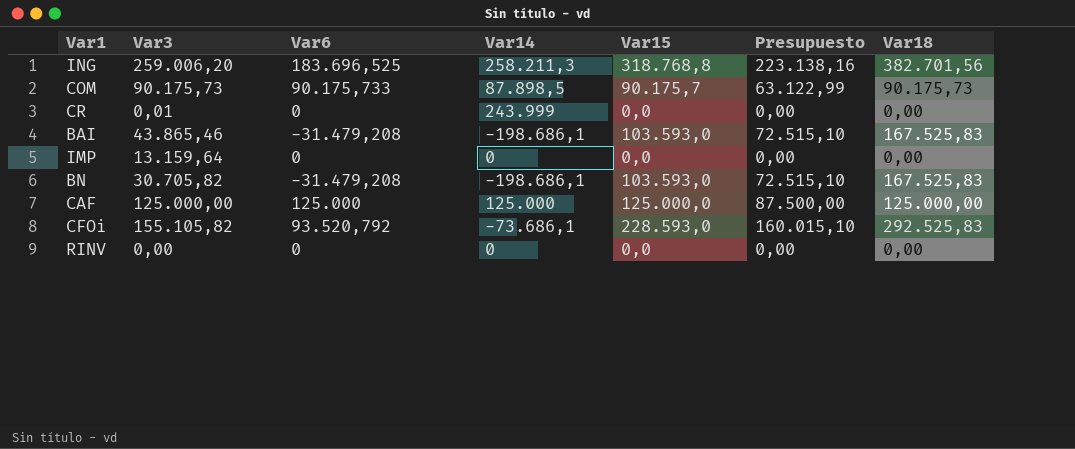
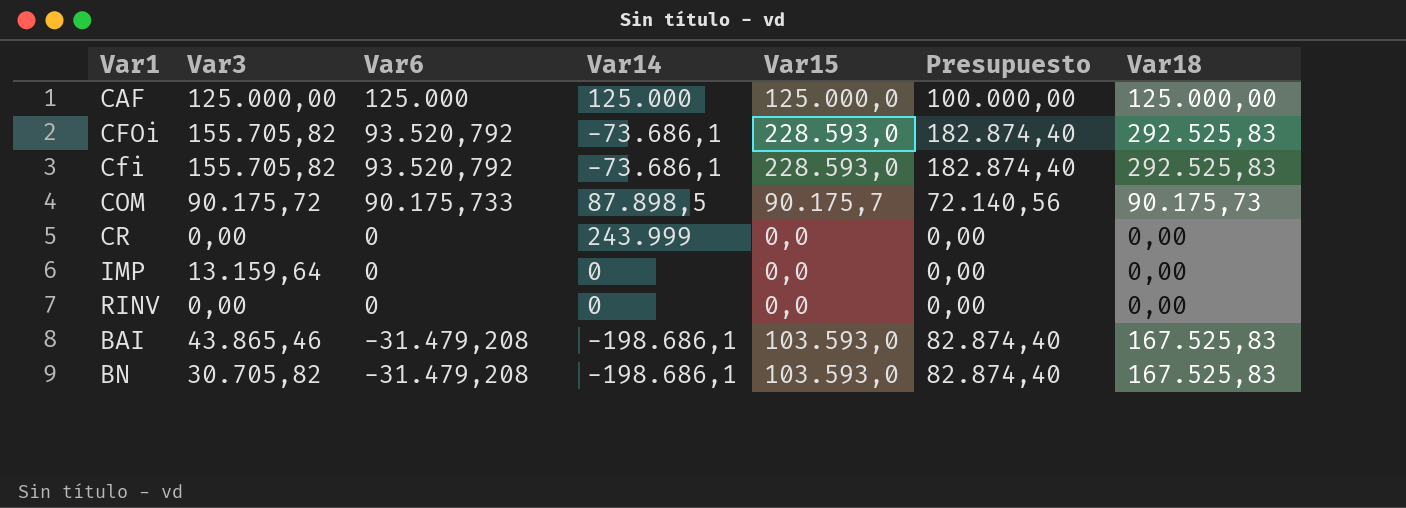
row order: none -> Var6 descending
column Presupuesto | formula: [Var15] * 0,7 -> [Var15] * 0,8
row ING: 259.006,20 | 183.696,525 | 258.211,3 | 318.768,8 | 223.138,16 | 382.701,56 -> none
CFOi | Var3: 155.105,82 -> 155.705,82
row Cfi: none -> 155.705,82 | 93.520,792 | -73.686,1 | 228.593,0 | 182.874,40 | 292.525,83
COM | Var3: 90.175,73 -> 90.175,72
CR | Var3: 0,01 -> 0,00

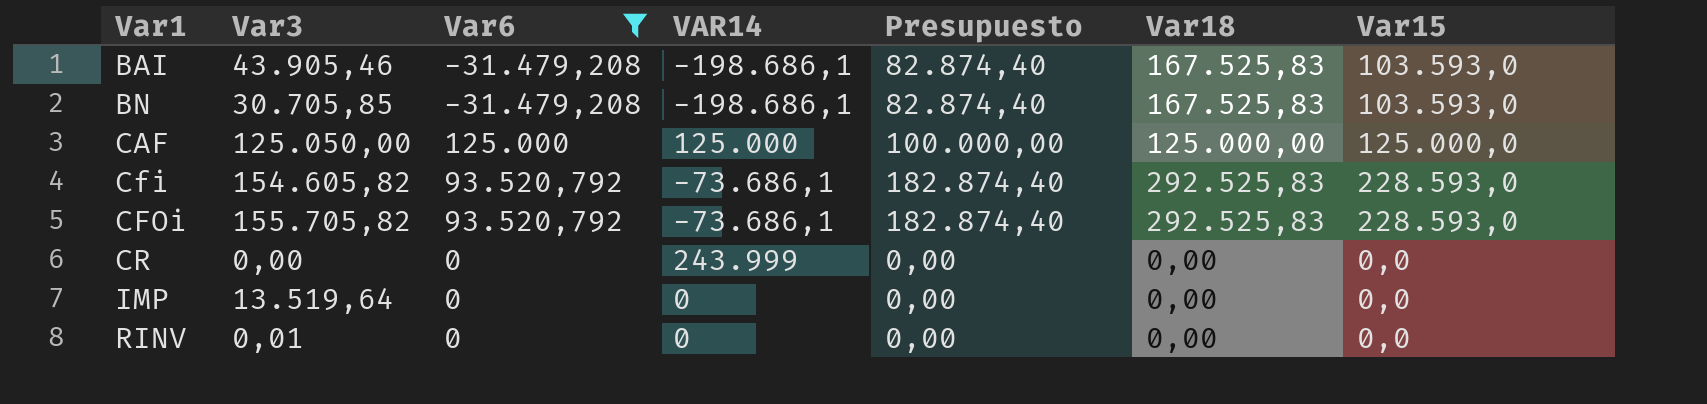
filter: none -> Var6 != 90.175,733
row order: Var6 descending -> Var1 ascending
column name: Var14 -> VAR14
column Var15 | position: 5 -> 7
BAI | Var3: 43.865,46 -> 43.905,46
BN | Var3: 30.705,82 -> 30.705,85
CAF | Var3: 125.000,00 -> 125.050,00
Cfi | Var3: 155.705,82 -> 154.605,82
IMP | Var3: 13.159,64 -> 13.519,64
RINV | Var3: 0,00 -> 0,01

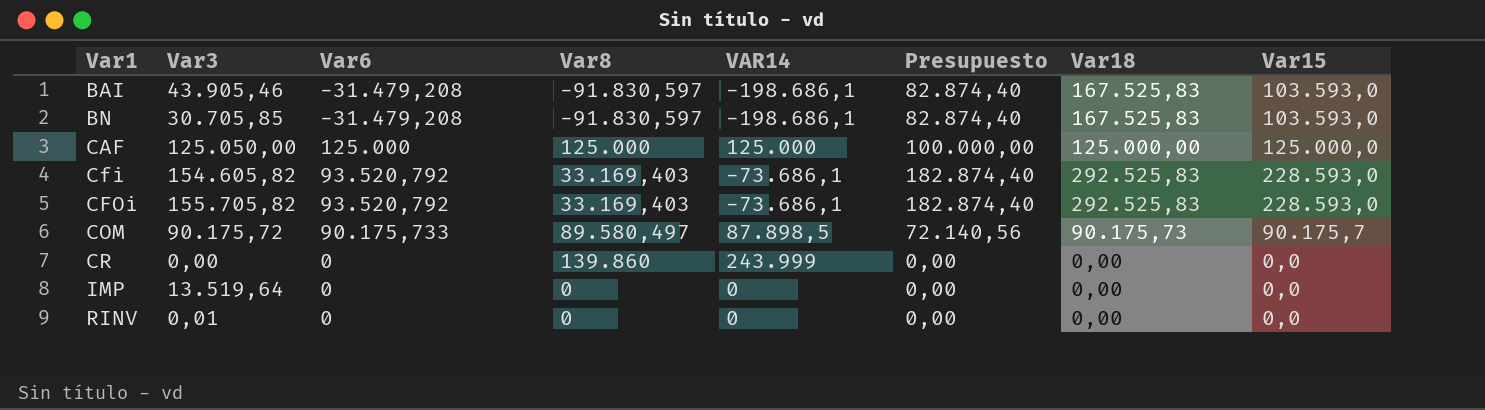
filter: Var6 != 90.175,733 -> none
column Var8 | position: none -> 4

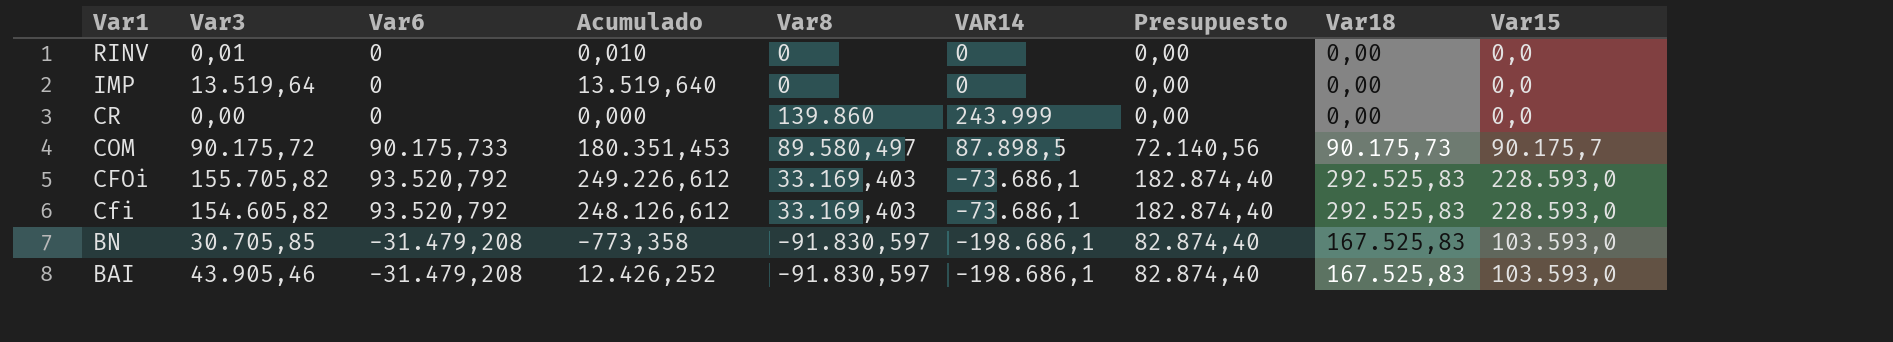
row order: Var1 ascending -> Var1 descending
column Acumulado | formula: none -> [Var3] + [Var6]
row CAF: 125.050,00 | 125.000 | 125.000 | 125.000 | 100.000,00 | 125.000,00 | 125.000,0 -> none

